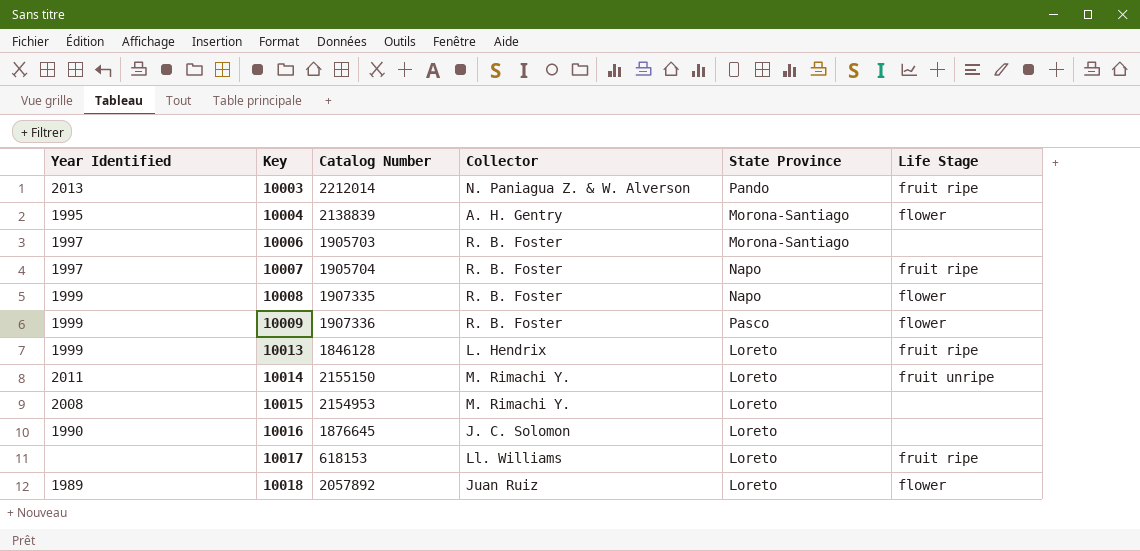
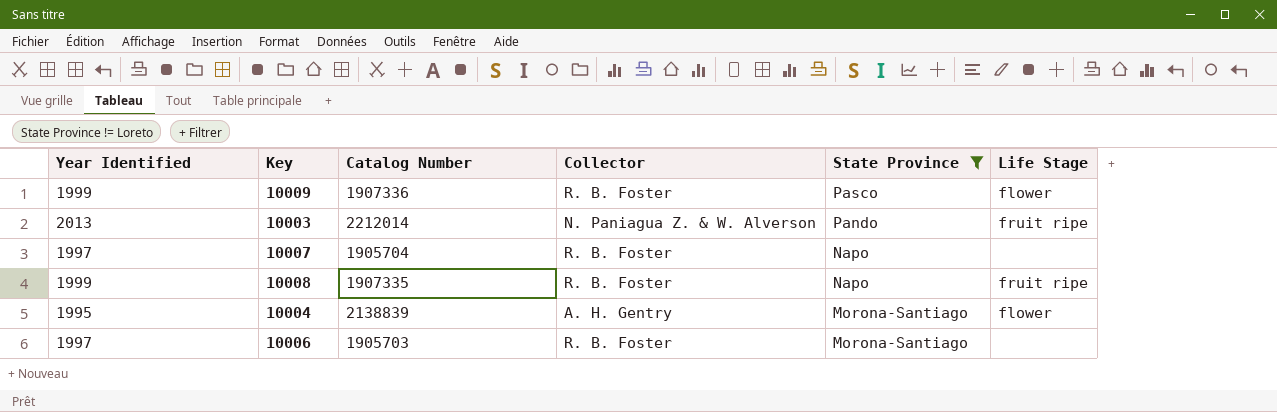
filter: none -> State Province != Loreto
row order: Key ascending -> State Province descending
10007 | Life Stage: fruit ripe -> none
10008 | Life Stage: flower -> fruit ripe

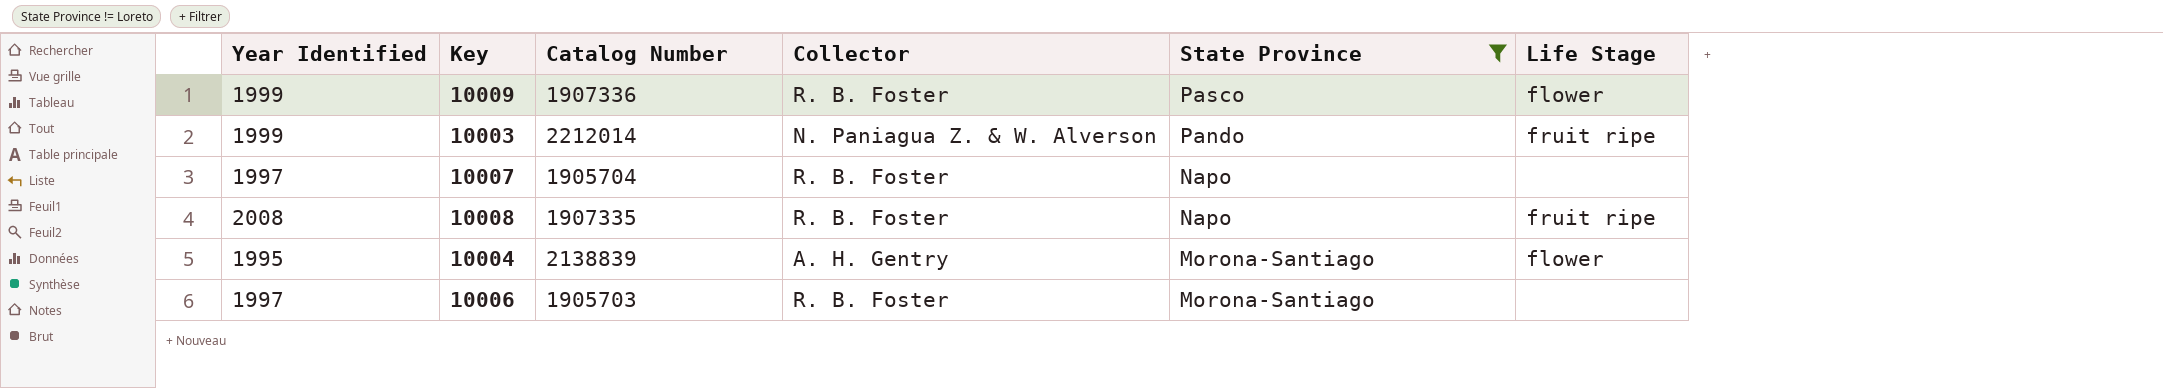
10003 | Year Identified: 2013 -> 1999
10008 | Year Identified: 1999 -> 2008

